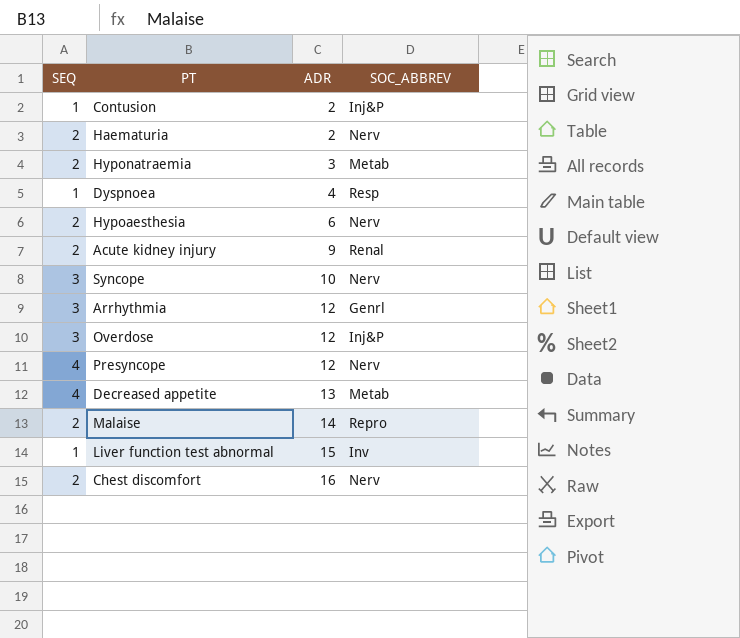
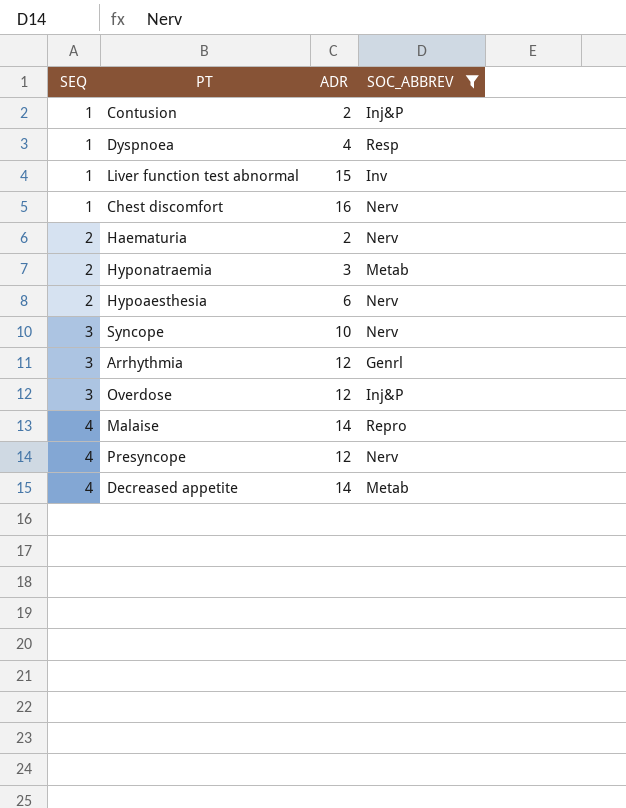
filter: none -> SOC_ABBREV != Renal
row order: ADR ascending -> SEQ ascending
Chest discomfort | SEQ: 2 -> 1
Malaise | SEQ: 2 -> 4
Decreased appetite | ADR: 13 -> 14

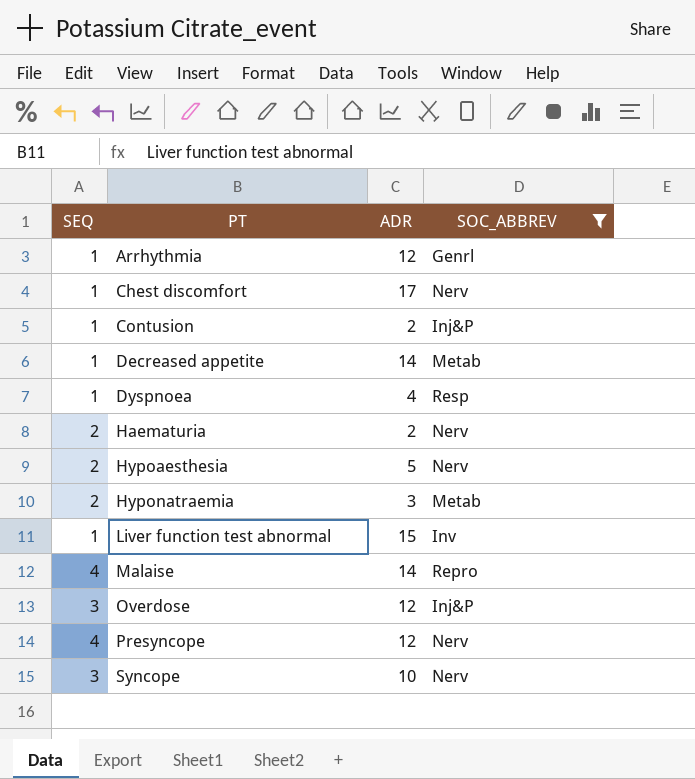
row order: SEQ ascending -> PT ascending
Arrhythmia | SEQ: 3 -> 1
Chest discomfort | ADR: 16 -> 17
Decreased appetite | SEQ: 4 -> 1
Hypoaesthesia | ADR: 6 -> 5

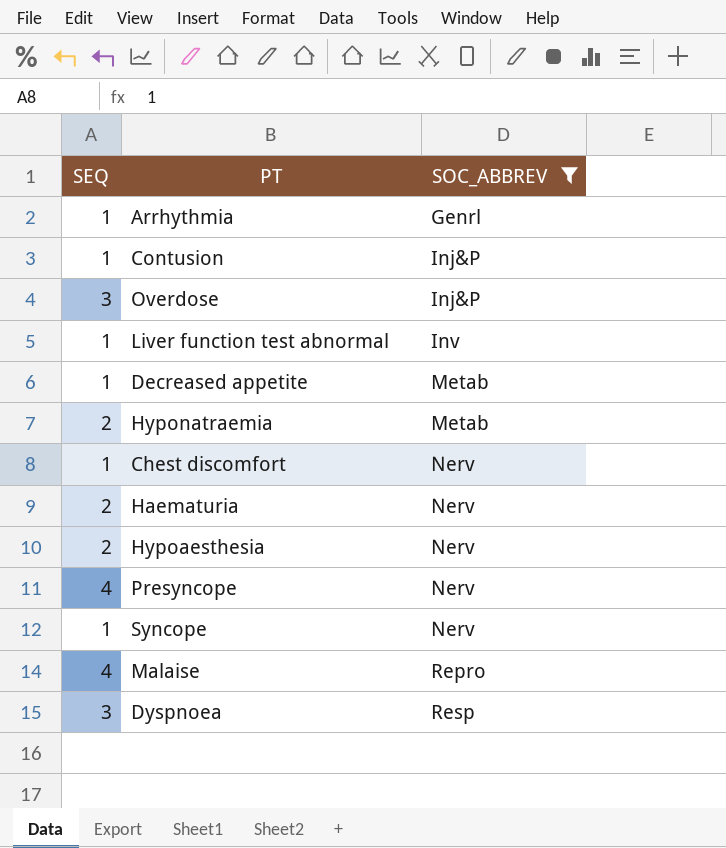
row order: PT ascending -> SOC_ABBREV ascending
column ADR | position: 3 -> none
Syncope | SEQ: 3 -> 1
Dyspnoea | SEQ: 1 -> 3

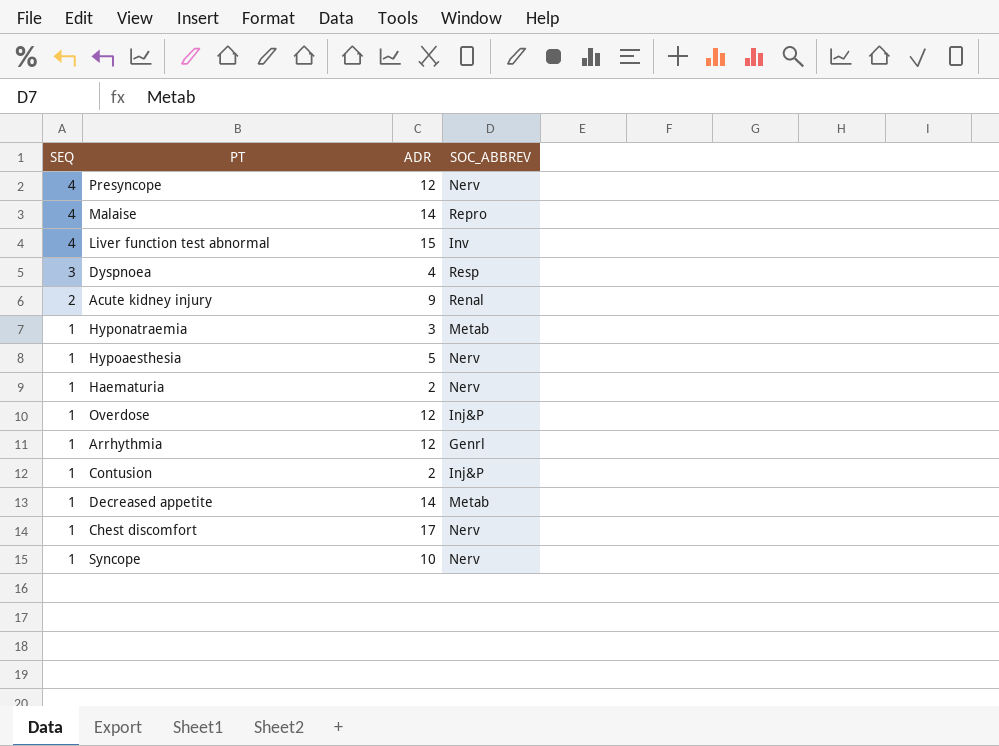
filter: SOC_ABBREV != Renal -> none
row order: SOC_ABBREV ascending -> SEQ descending
column ADR | position: none -> 3
Liver function test abnormal | SEQ: 1 -> 4
Hyponatraemia | SEQ: 2 -> 1
Hypoaesthesia | SEQ: 2 -> 1
Haematuria | SEQ: 2 -> 1
Overdose | SEQ: 3 -> 1

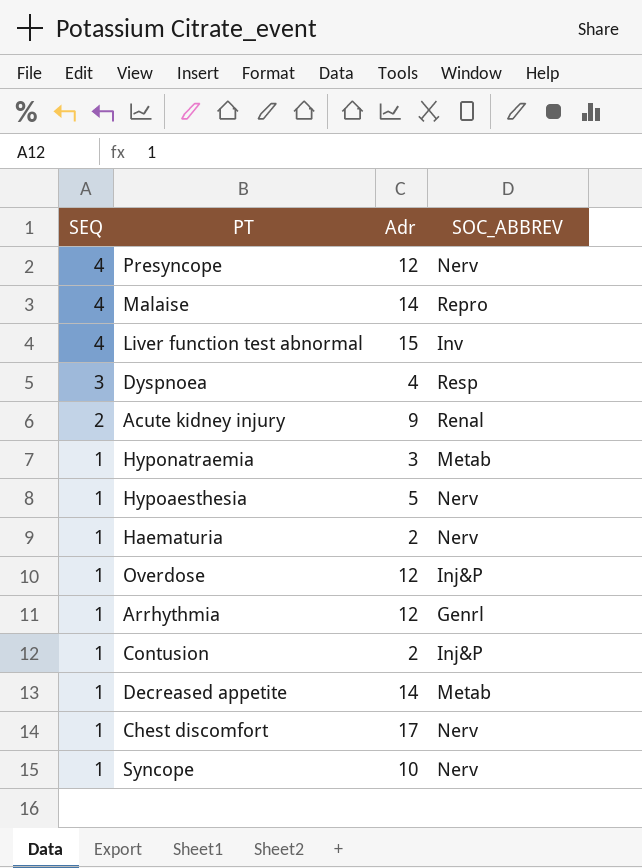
column name: ADR -> Adr

